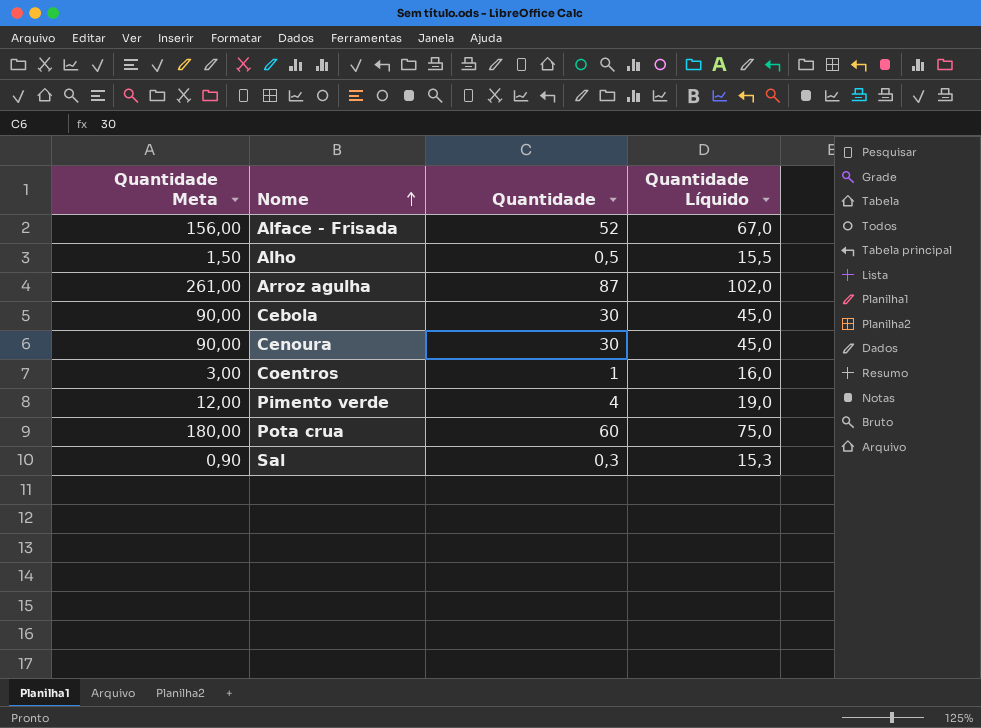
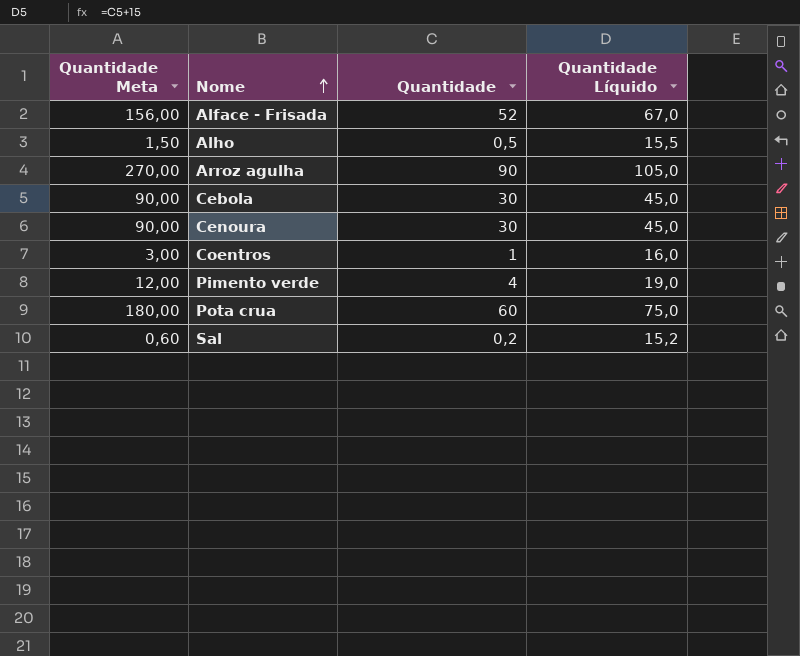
Arroz agulha | Quantidade Meta: 261,00 -> 270,00
Arroz agulha | Quantidade: 87 -> 90
Arroz agulha | Quantidade Líquido: 102,0 -> 105,0
Sal | Quantidade Meta: 0,90 -> 0,60
Sal | Quantidade: 0,3 -> 0,2
Sal | Quantidade Líquido: 15,3 -> 15,2

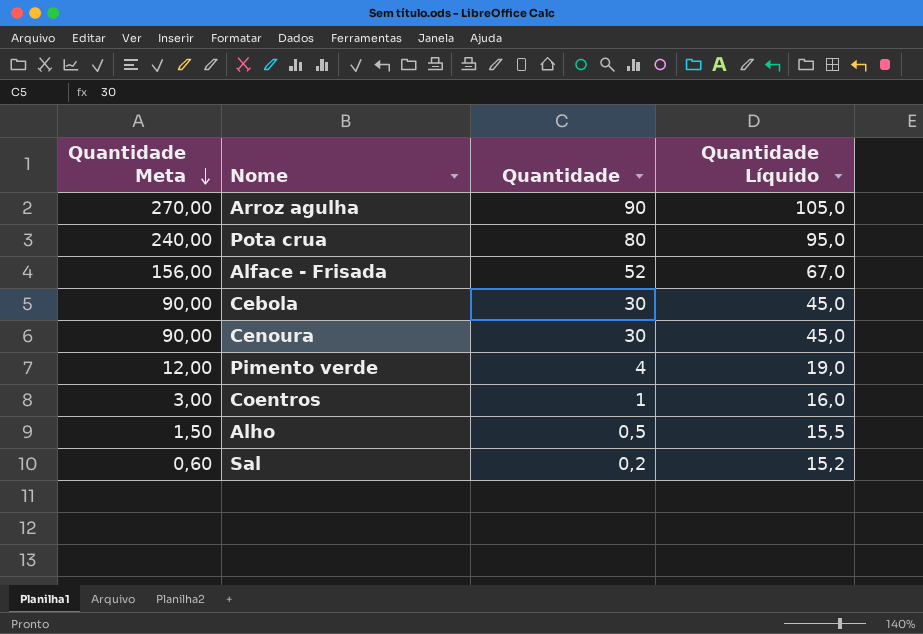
row order: Nome ascending -> Quantidade Meta descending
Pota crua | Quantidade Meta: 180,00 -> 240,00
Pota crua | Quantidade: 60 -> 80
Pota crua | Quantidade Líquido: 75,0 -> 95,0

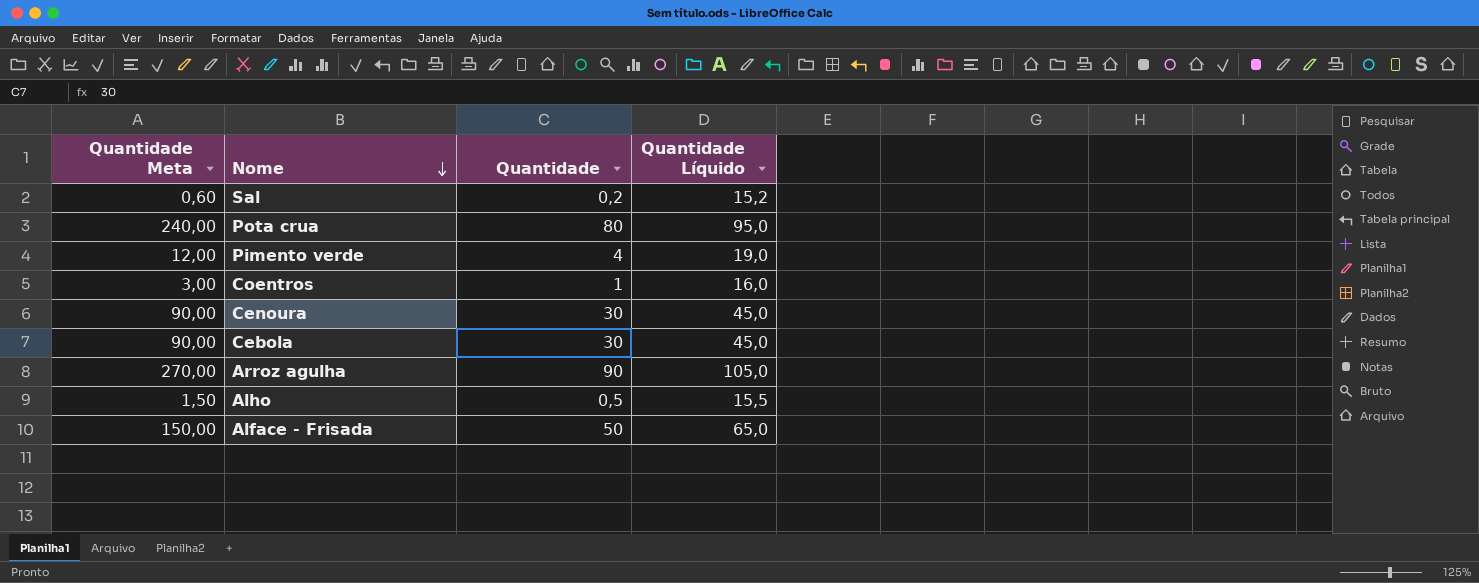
row order: Quantidade Meta descending -> Nome descending
Alface - Frisada | Quantidade Meta: 156,00 -> 150,00
Alface - Frisada | Quantidade: 52 -> 50
Alface - Frisada | Quantidade Líquido: 67,0 -> 65,0

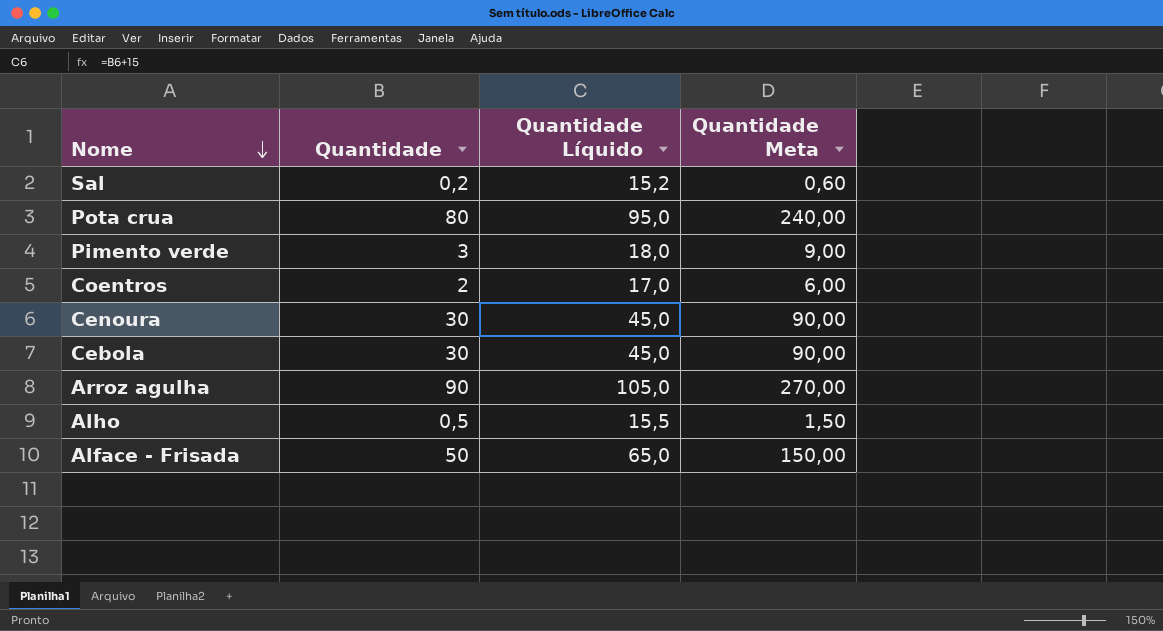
column Quantidade Meta | position: 1 -> 4
Pimento verde | Quantidade: 4 -> 3
Pimento verde | Quantidade Líquido: 19,0 -> 18,0
Pimento verde | Quantidade Meta: 12,00 -> 9,00
Coentros | Quantidade: 1 -> 2
Coentros | Quantidade Líquido: 16,0 -> 17,0
Coentros | Quantidade Meta: 3,00 -> 6,00

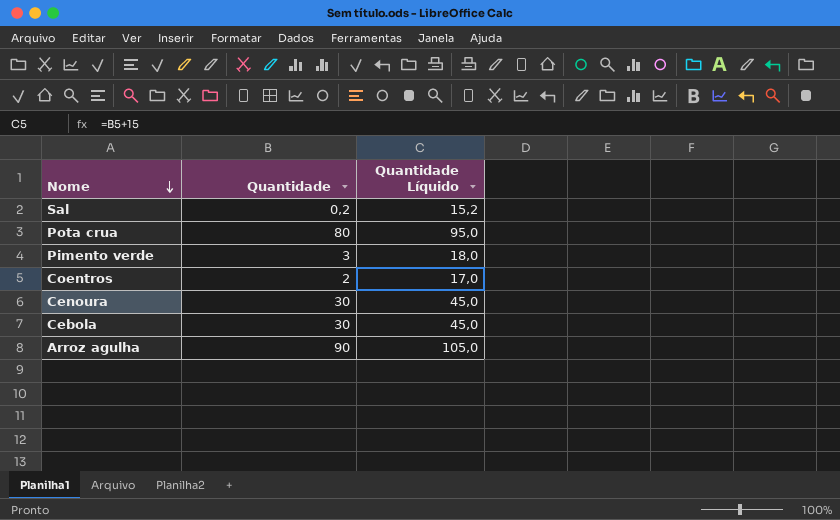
column Quantidade Meta | formula: [Quantidade] * 3 -> none
row Alho: 0,5 | 15,5 | 1,50 -> none
row Alface - Frisada: 50 | 65,0 | 150,00 -> none

